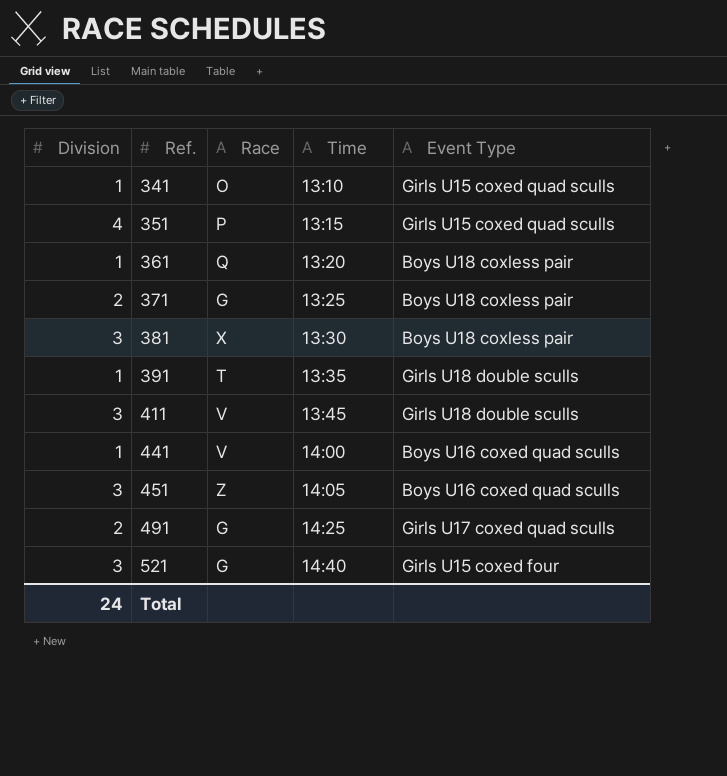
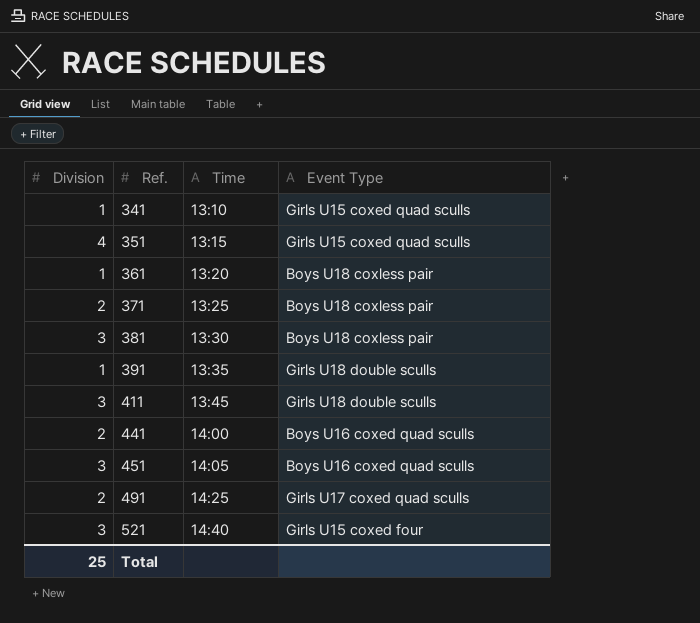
column Race | position: 3 -> none
441 | Division: 1 -> 2
Total | Division: 24 -> 25

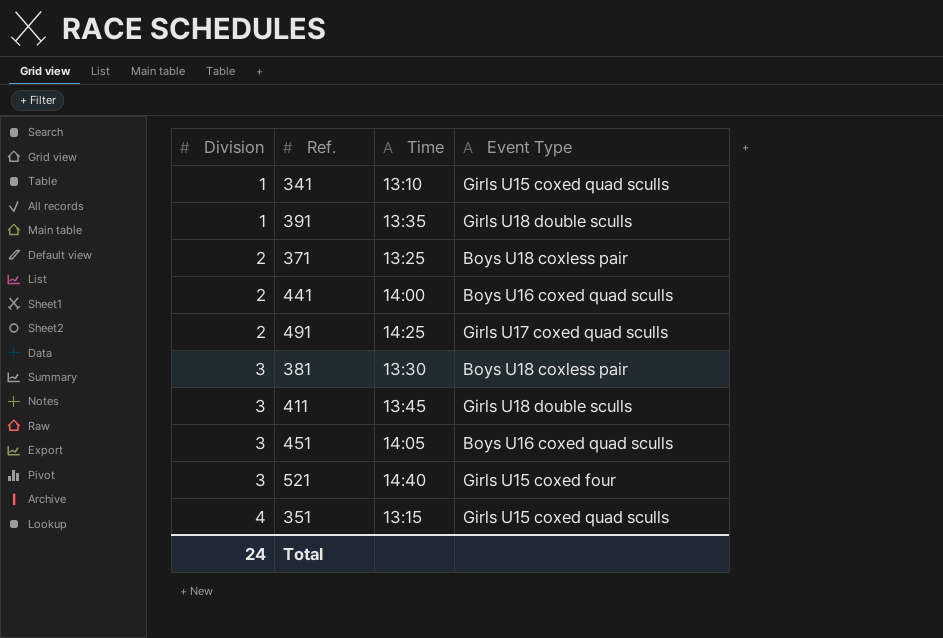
row order: Ref. ascending -> Division ascending
row 361: 1 | 13:20 | Boys U18 coxless pair -> none
Total | Division: 25 -> 24

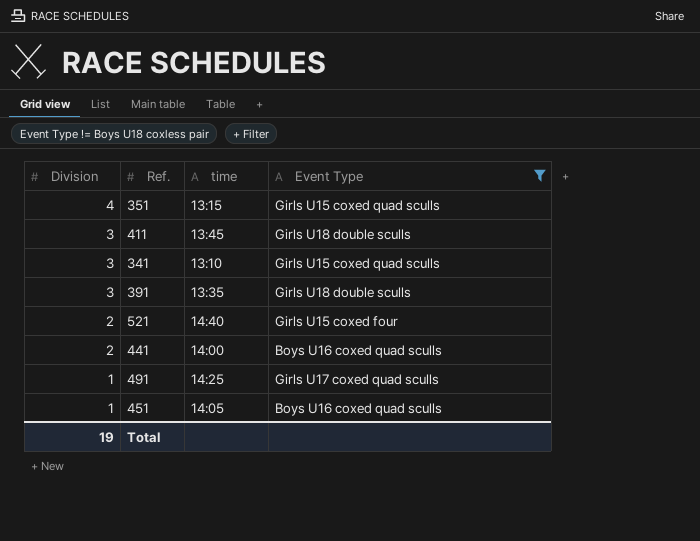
filter: none -> Event Type != Boys U18 coxless pair
row order: Division ascending -> Division descending
column name: Time -> time
341 | Division: 1 -> 3
391 | Division: 1 -> 3
521 | Division: 3 -> 2
491 | Division: 2 -> 1
451 | Division: 3 -> 1
Total | Division: 24 -> 19

